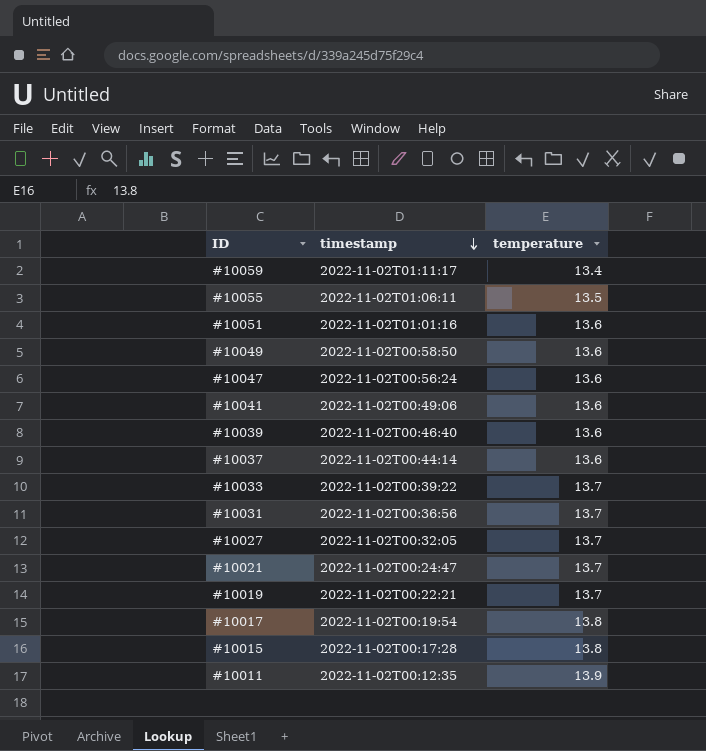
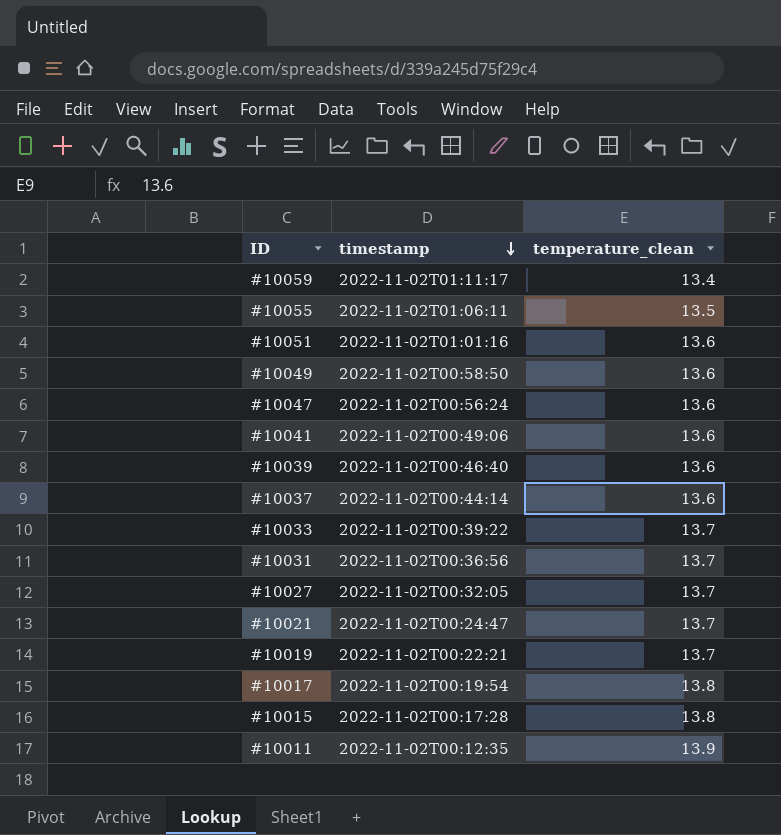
column name: temperature -> temperature_clean

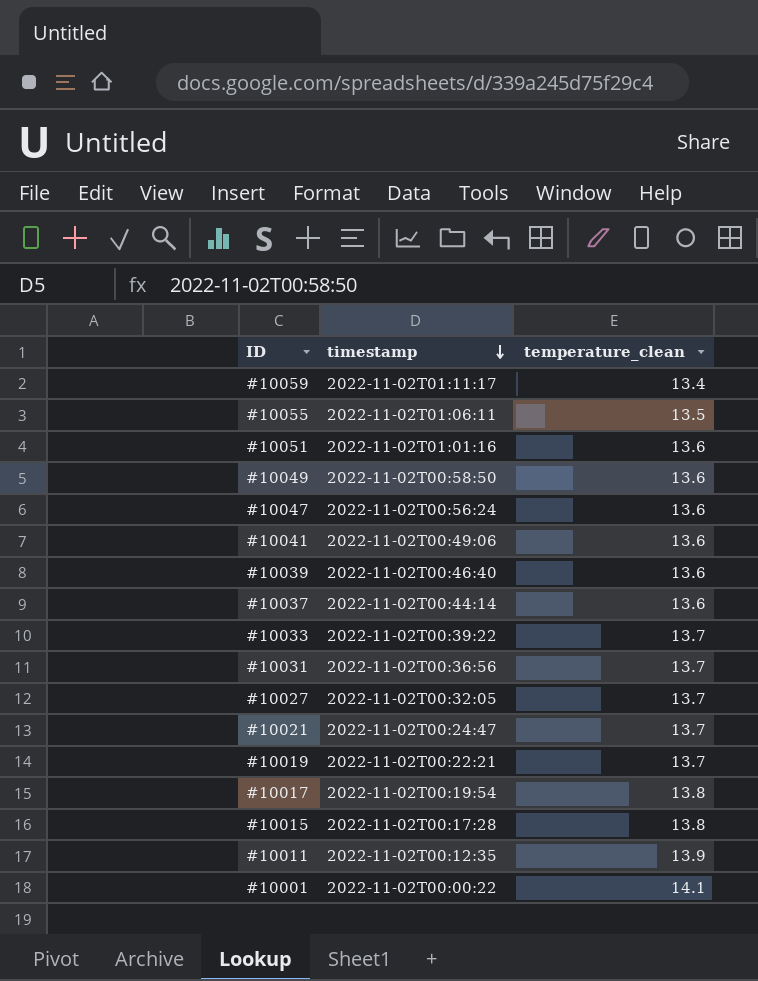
row #10001: none -> 2022-11-02T00:00:22 | 14.1

